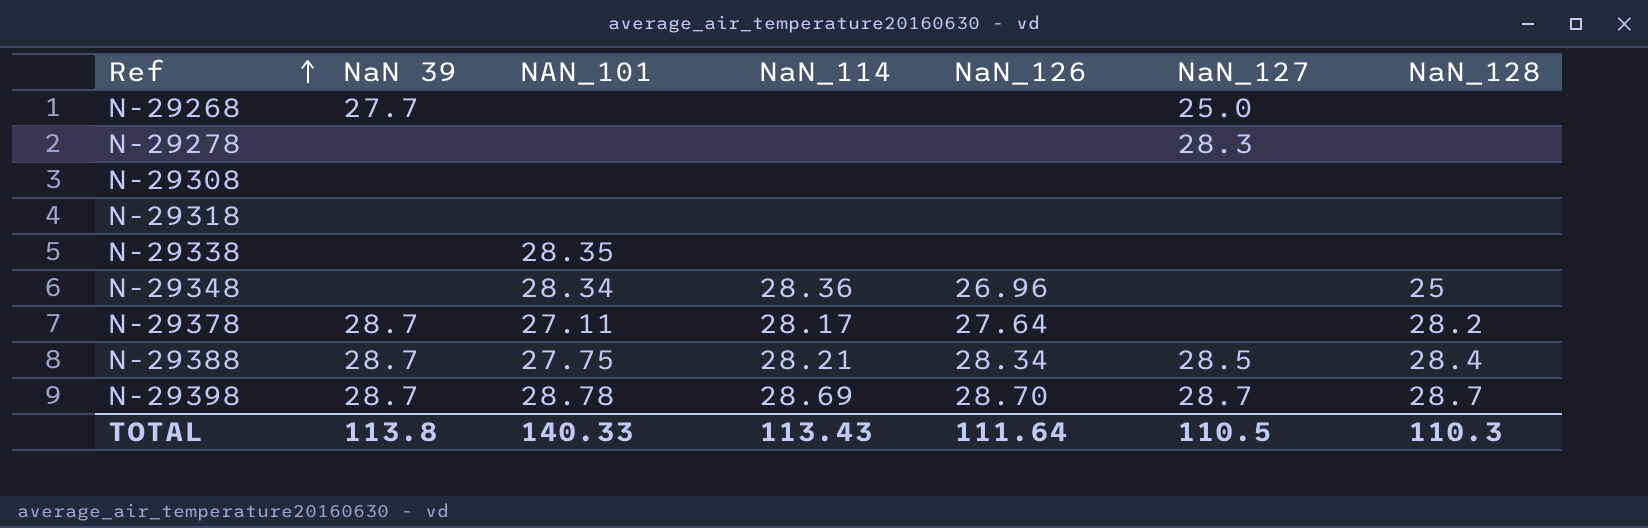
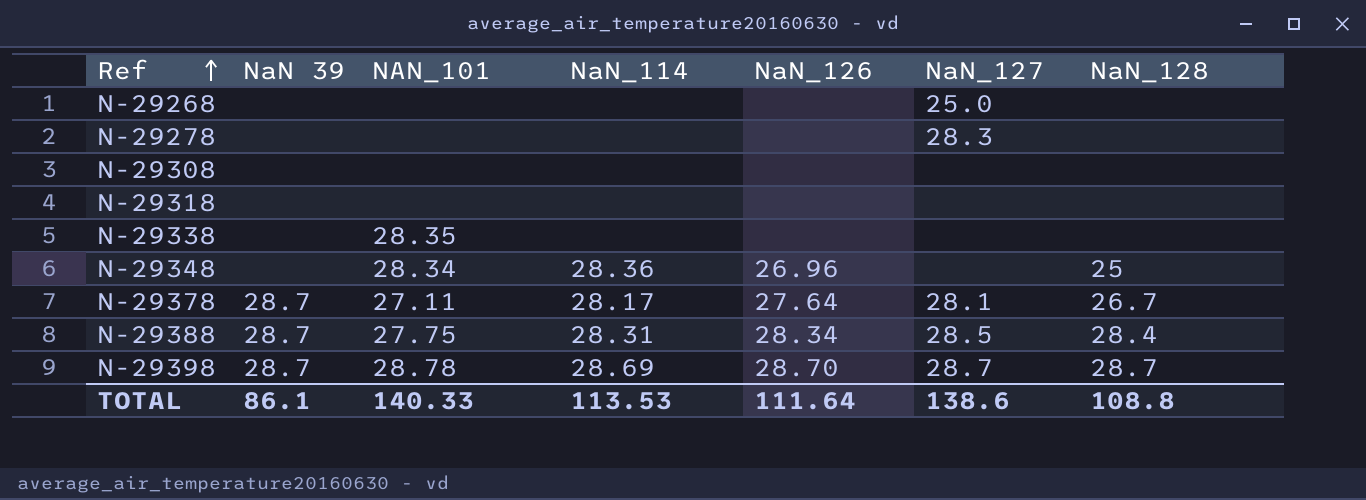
N-29268 | NaN 39: 27.7 -> none
N-29378 | NaN_127: none -> 28.1
N-29378 | NaN_128: 28.2 -> 26.7
N-29388 | NaN_114: 28.21 -> 28.31
TOTAL | NaN 39: 113.8 -> 86.1
TOTAL | NaN_114: 113.43 -> 113.53
TOTAL | NaN_127: 110.5 -> 138.6
TOTAL | NaN_128: 110.3 -> 108.8

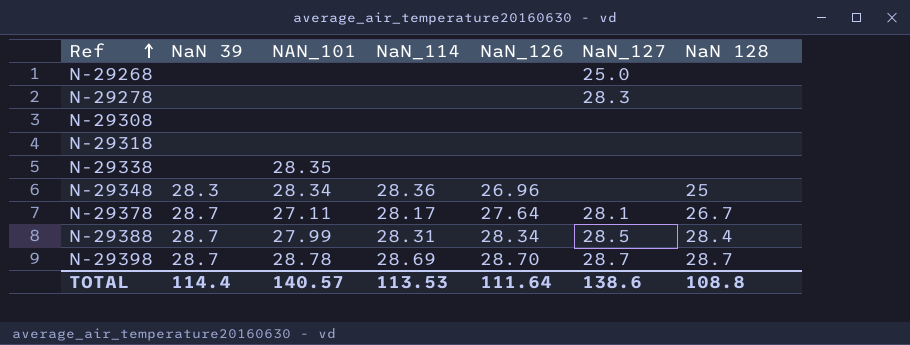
column name: NaN_128 -> NaN 128
N-29348 | NaN 39: none -> 28.3
N-29388 | NAN_101: 27.75 -> 27.99
TOTAL | NaN 39: 86.1 -> 114.4
TOTAL | NAN_101: 140.33 -> 140.57

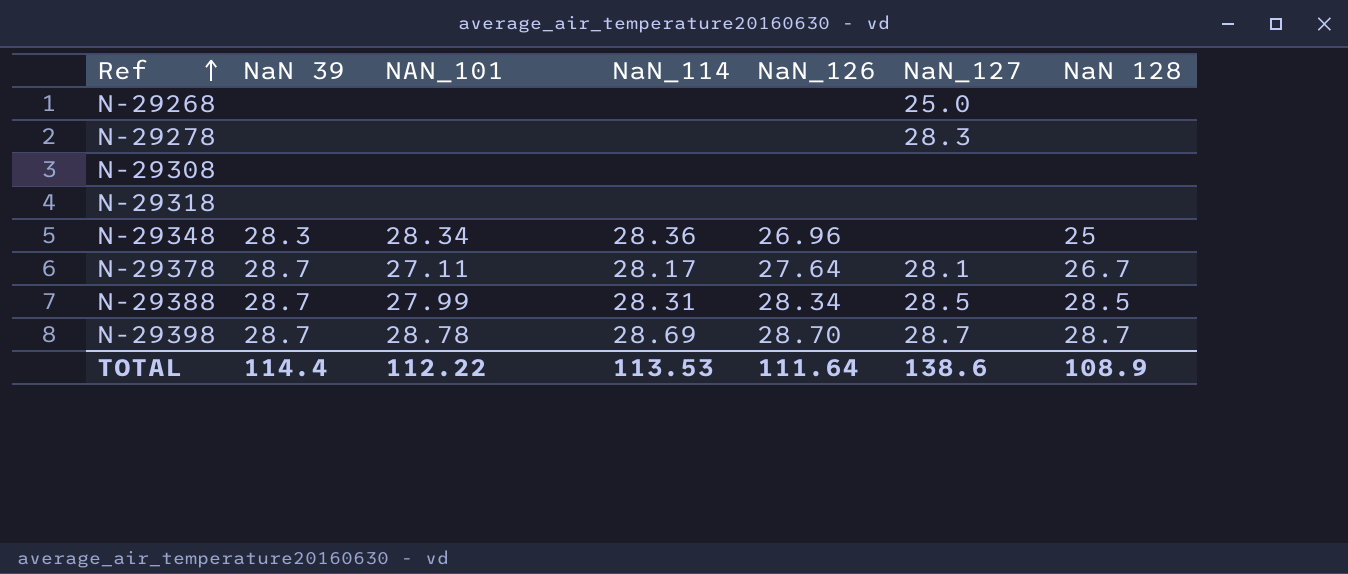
row N-29338: none | 28.35 | none | none | none | none -> none
N-29388 | NaN 128: 28.4 -> 28.5
TOTAL | NAN_101: 140.57 -> 112.22
TOTAL | NaN 128: 108.8 -> 108.9

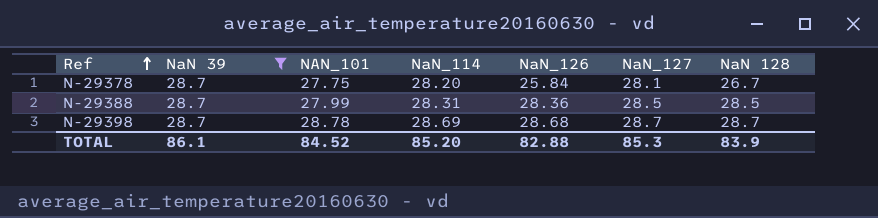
filter: none -> NaN 39 = 28.7
N-29378 | NAN_101: 27.11 -> 27.75
N-29378 | NaN_114: 28.17 -> 28.20
N-29378 | NaN_126: 27.64 -> 25.84
N-29388 | NaN_126: 28.34 -> 28.36
N-29398 | NaN_126: 28.70 -> 28.68
TOTAL | NaN 39: 114.4 -> 86.1
TOTAL | NAN_101: 112.22 -> 84.52
TOTAL | NaN_114: 113.53 -> 85.20
TOTAL | NaN_126: 111.64 -> 82.88
TOTAL | NaN_127: 138.6 -> 85.3
TOTAL | NaN 128: 108.9 -> 83.9

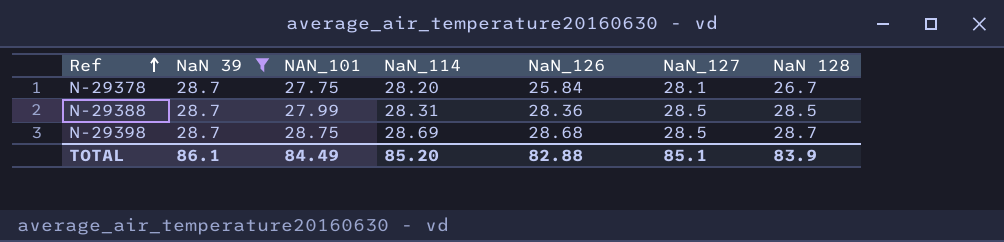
N-29398 | NAN_101: 28.78 -> 28.75
N-29398 | NaN_127: 28.7 -> 28.5
TOTAL | NAN_101: 84.52 -> 84.49
TOTAL | NaN_127: 85.3 -> 85.1

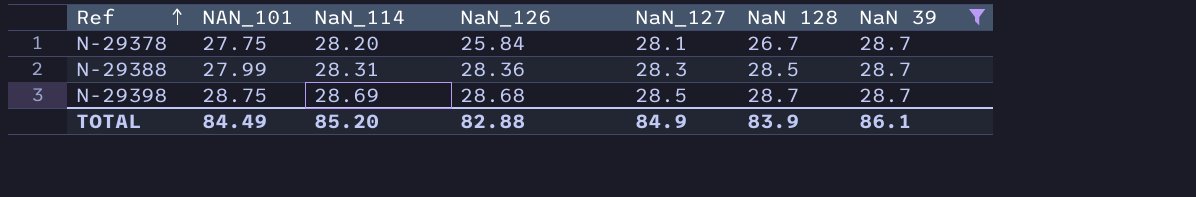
column NaN 39 | position: 2 -> 7
N-29388 | NaN_127: 28.5 -> 28.3
TOTAL | NaN_127: 85.1 -> 84.9

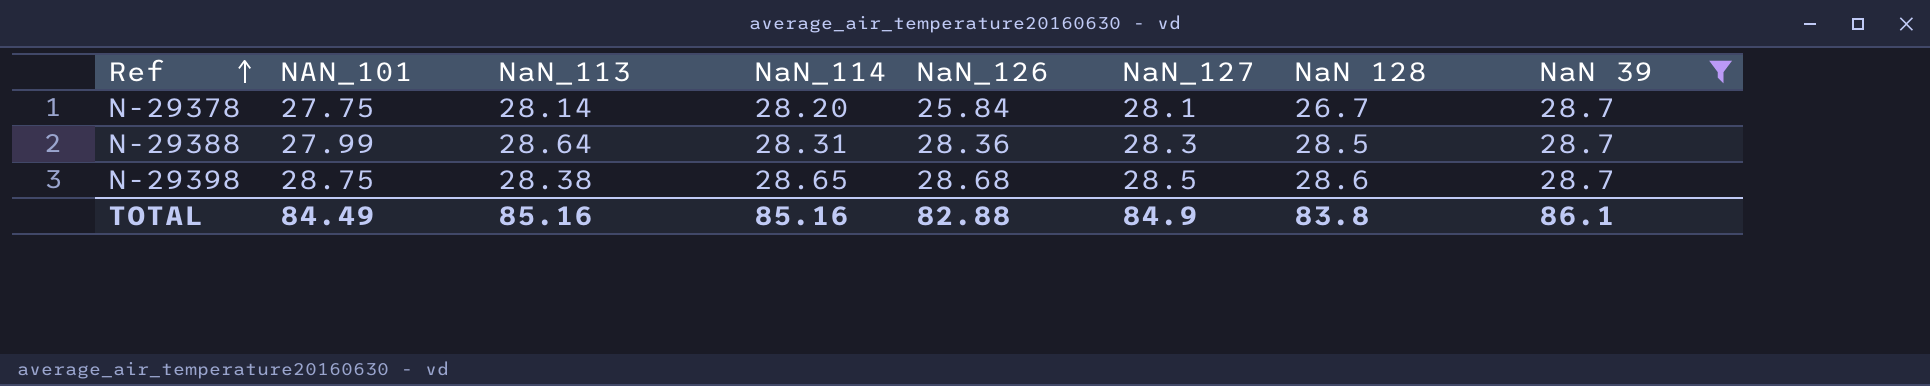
column NaN_113 | position: none -> 3
N-29398 | NaN_114: 28.69 -> 28.65
N-29398 | NaN 128: 28.7 -> 28.6
TOTAL | NaN_114: 85.20 -> 85.16
TOTAL | NaN 128: 83.9 -> 83.8

